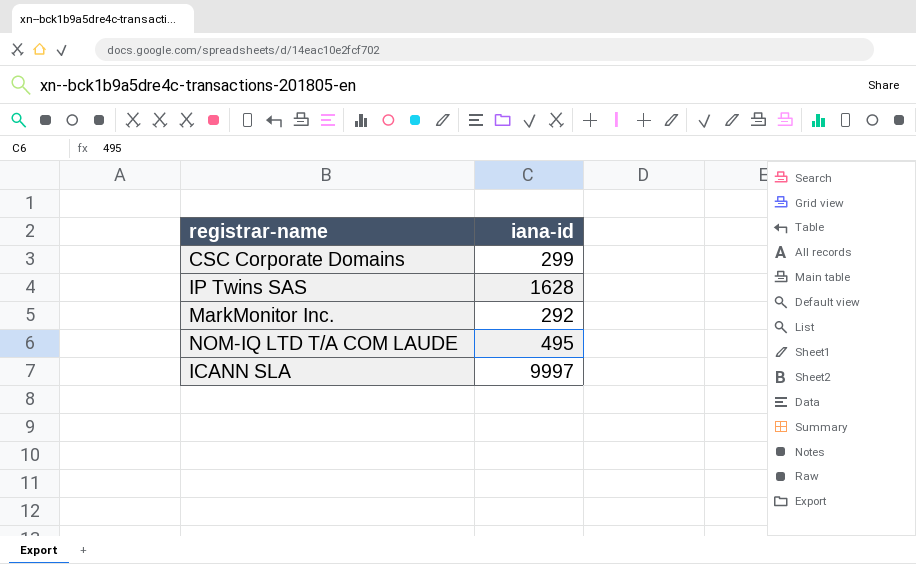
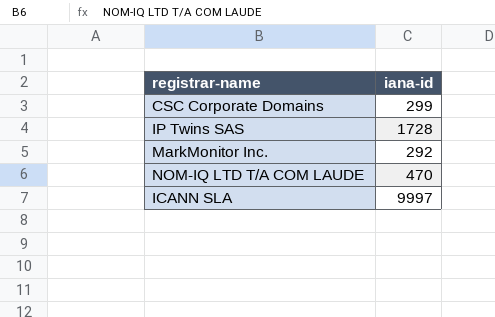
IP Twins SAS | iana-id: 1628 -> 1728
NOM-IQ LTD T/A COM LAUDE | iana-id: 495 -> 470

